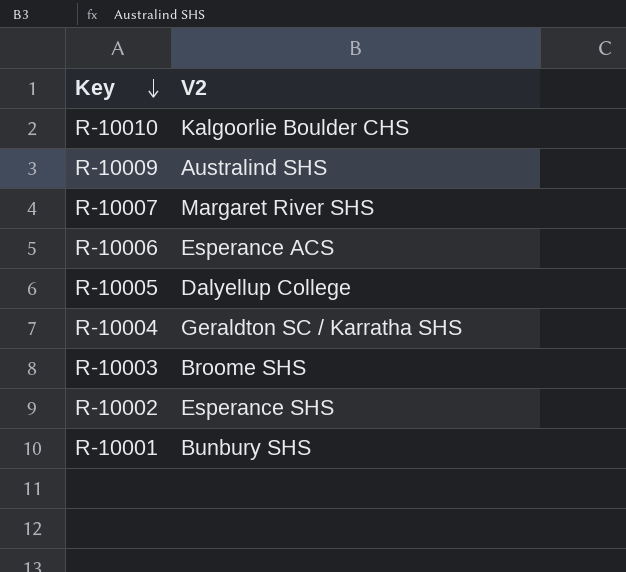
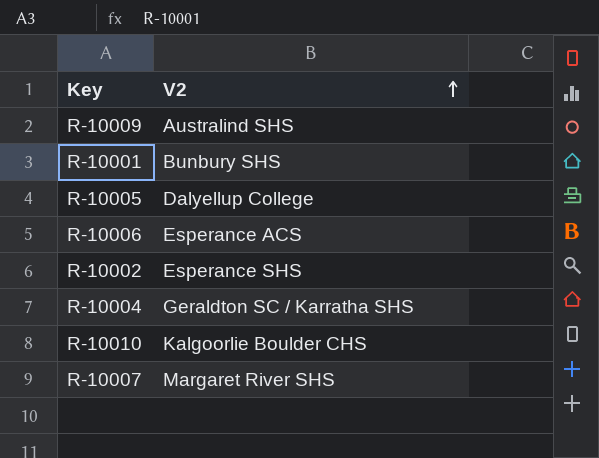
row order: Key descending -> V2 ascending
row R-10003: Broome SHS -> none

